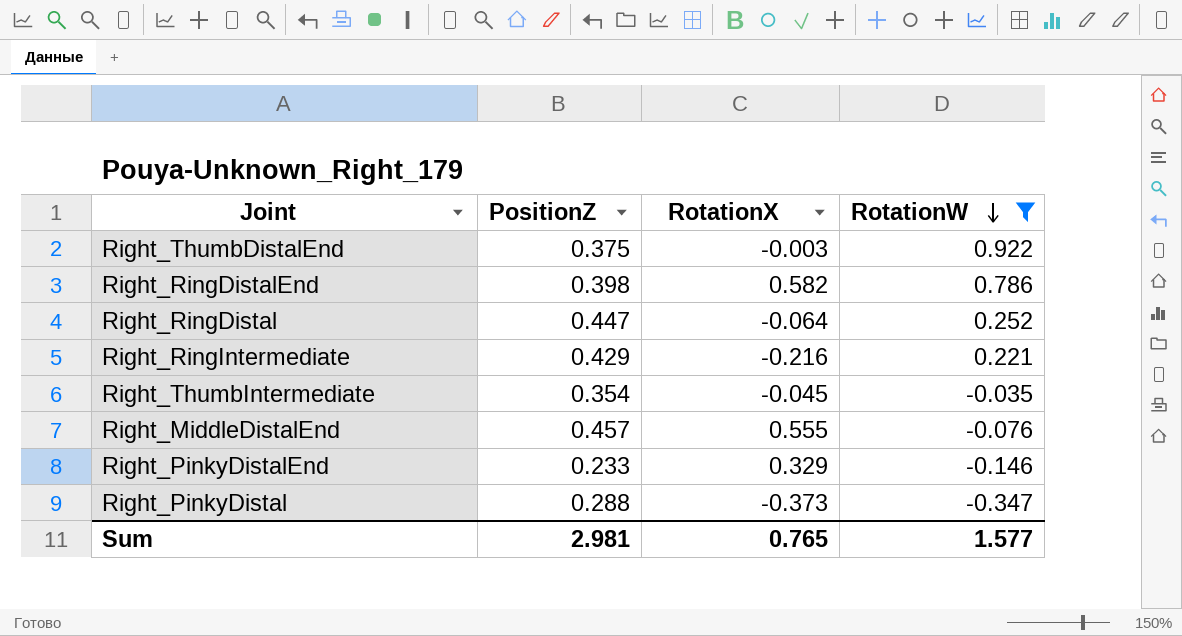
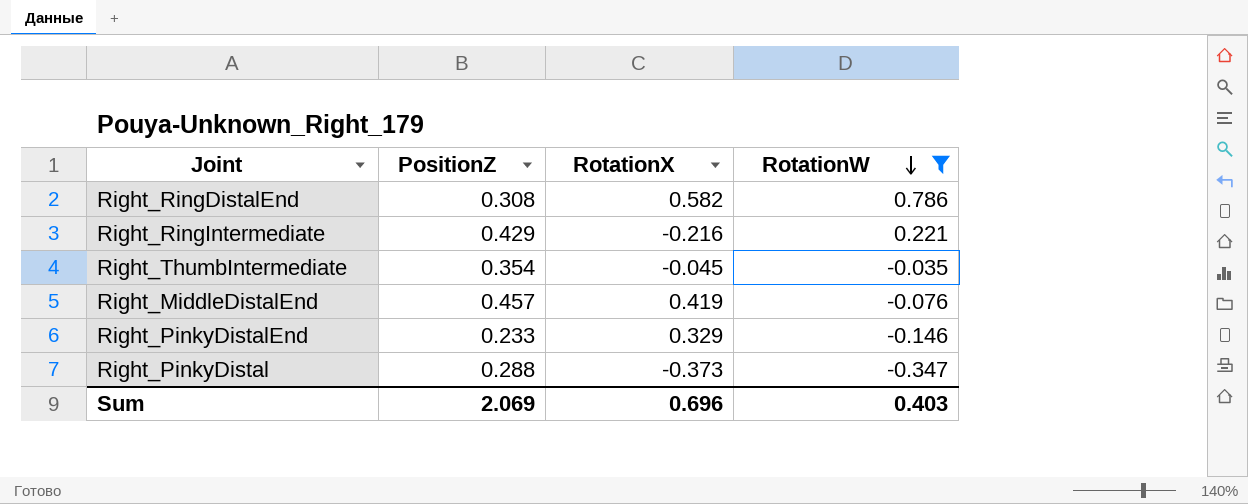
row Right_ThumbDistalEnd: 0.375 | -0.003 | 0.922 -> none
row Right_RingDistal: 0.447 | -0.064 | 0.252 -> none
Right_RingDistalEnd | PositionZ: 0.398 -> 0.308
Right_MiddleDistalEnd | RotationX: 0.555 -> 0.419
Sum | PositionZ: 2.981 -> 2.069
Sum | RotationX: 0.765 -> 0.696
Sum | RotationW: 1.577 -> 0.403

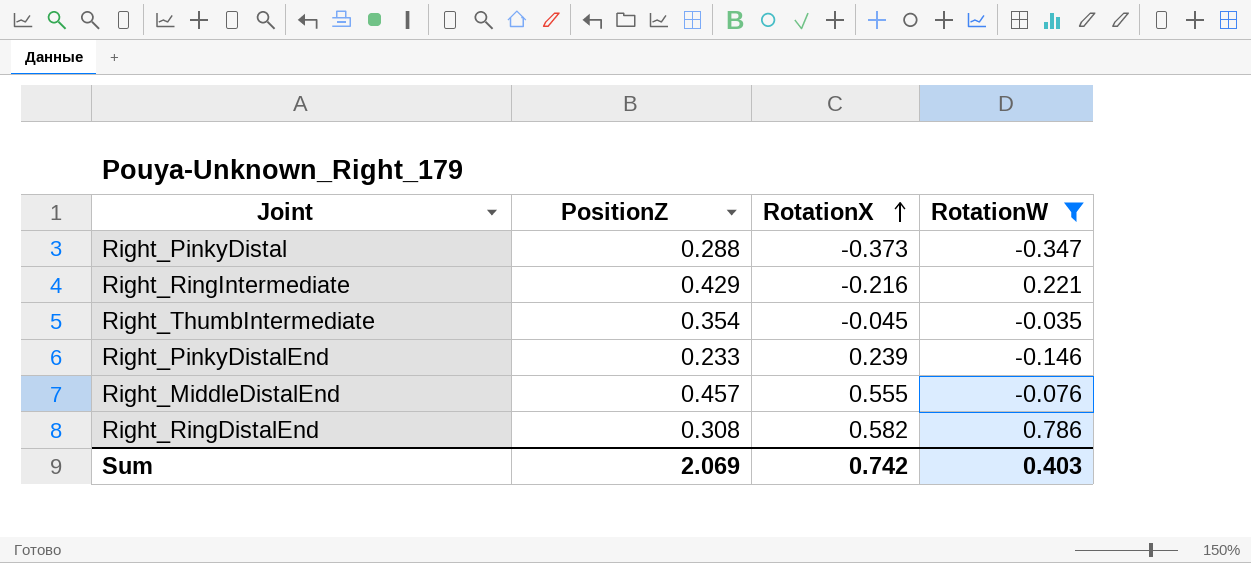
row order: RotationW descending -> RotationX ascending
Right_PinkyDistalEnd | RotationX: 0.329 -> 0.239
Right_MiddleDistalEnd | RotationX: 0.419 -> 0.555
Sum | RotationX: 0.696 -> 0.742

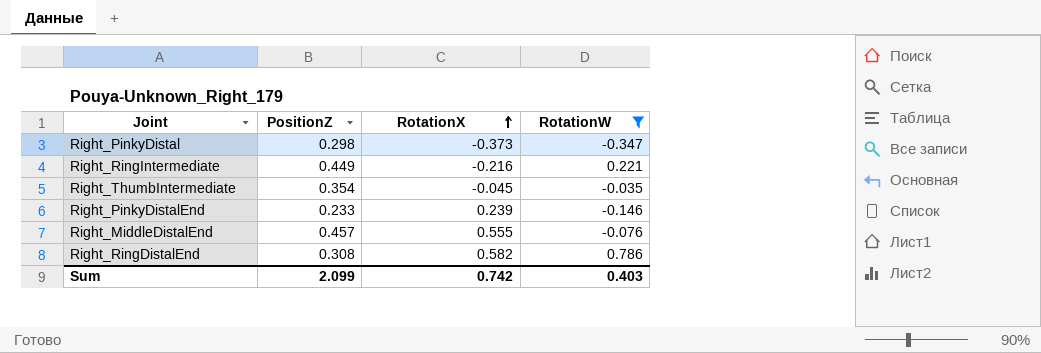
Right_PinkyDistal | PositionZ: 0.288 -> 0.298
Right_RingIntermediate | PositionZ: 0.429 -> 0.449
Sum | PositionZ: 2.069 -> 2.099

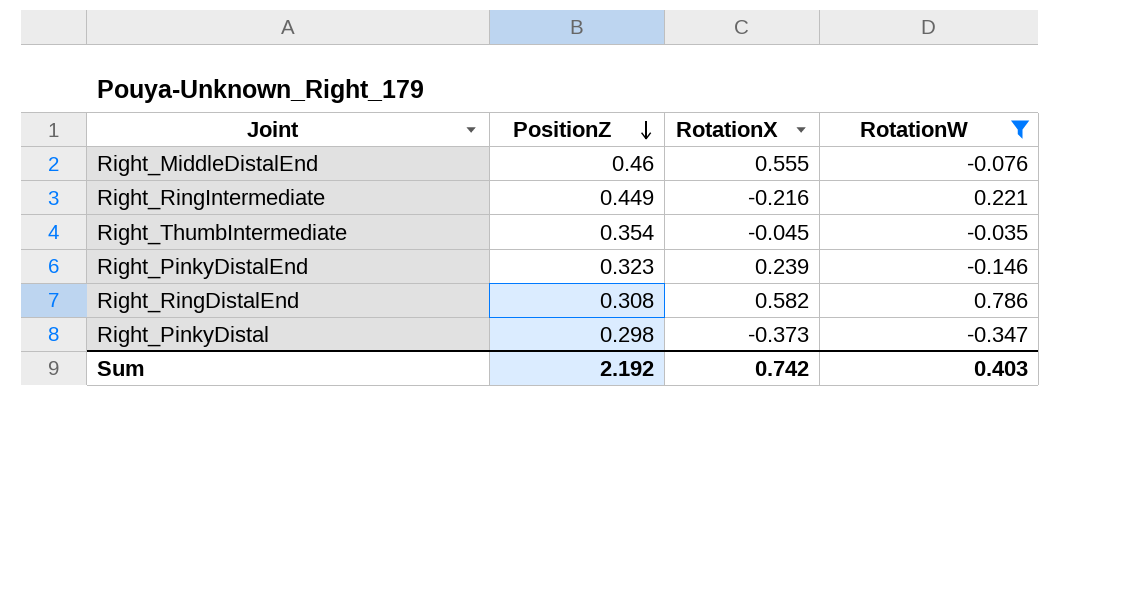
row order: RotationX ascending -> PositionZ descending
Right_MiddleDistalEnd | PositionZ: 0.457 -> 0.46
Right_PinkyDistalEnd | PositionZ: 0.233 -> 0.323
Sum | PositionZ: 2.099 -> 2.192

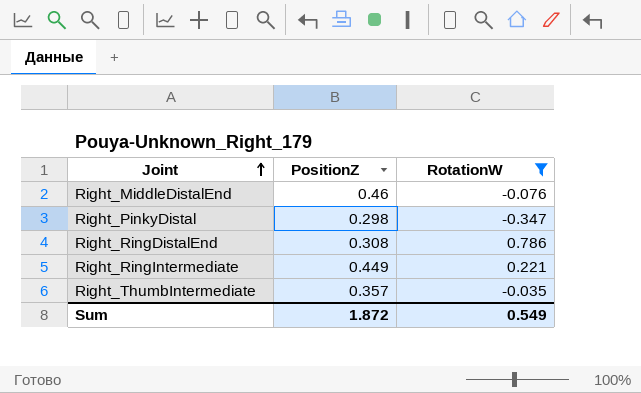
row order: PositionZ descending -> Joint ascending
column RotationX | position: 3 -> none
row Right_PinkyDistalEnd: 0.323 | 0.239 | -0.146 -> none
Right_ThumbIntermediate | PositionZ: 0.354 -> 0.357
Sum | PositionZ: 2.192 -> 1.872
Sum | RotationW: 0.403 -> 0.549

